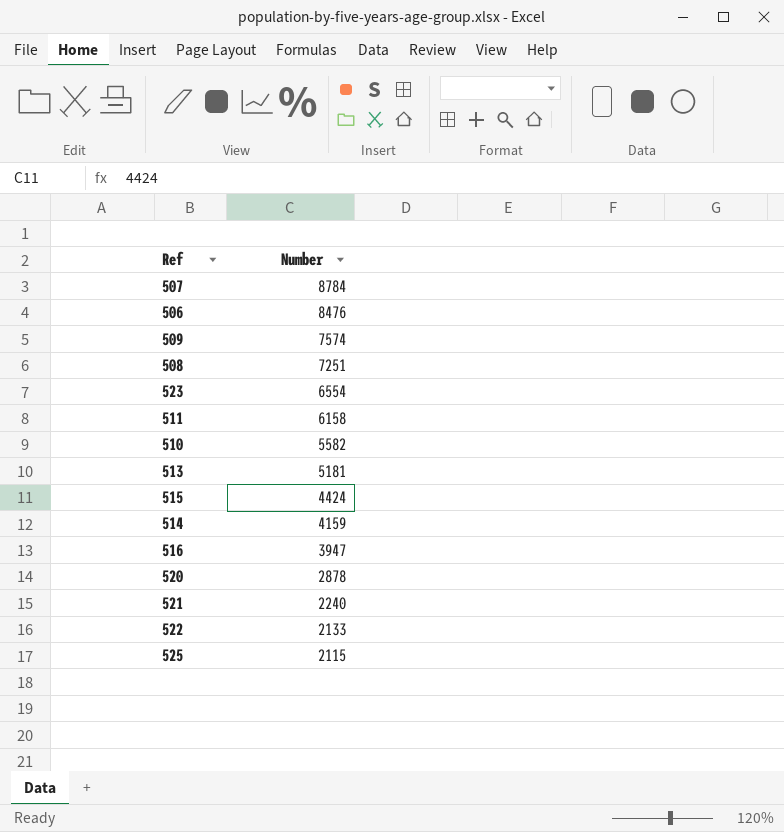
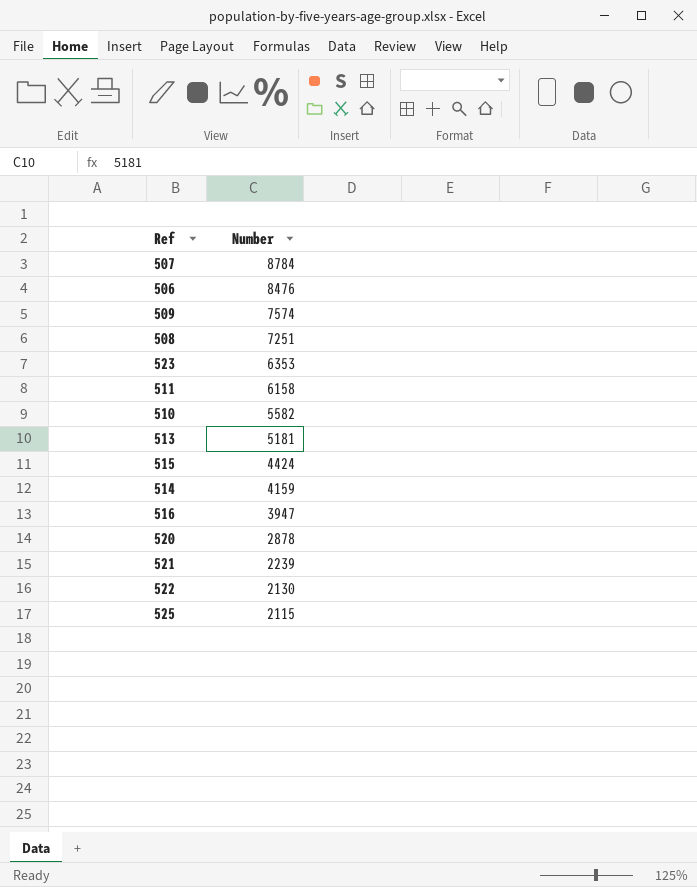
523 | Number: 6554 -> 6353
521 | Number: 2240 -> 2239
522 | Number: 2133 -> 2130

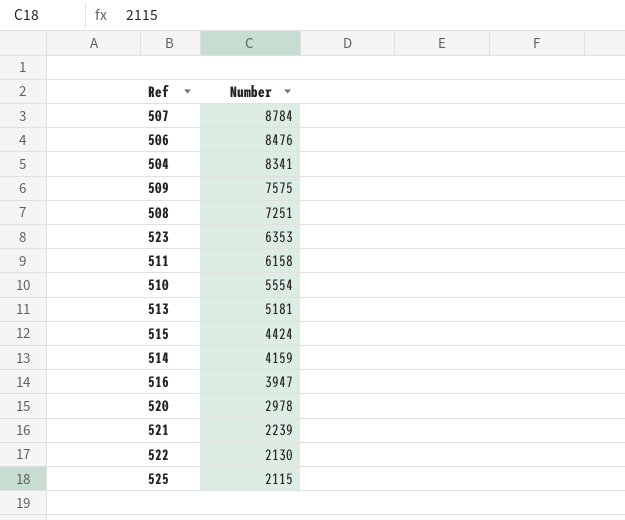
row 504: none -> 8341
509 | Number: 7574 -> 7575
510 | Number: 5582 -> 5554
520 | Number: 2878 -> 2978

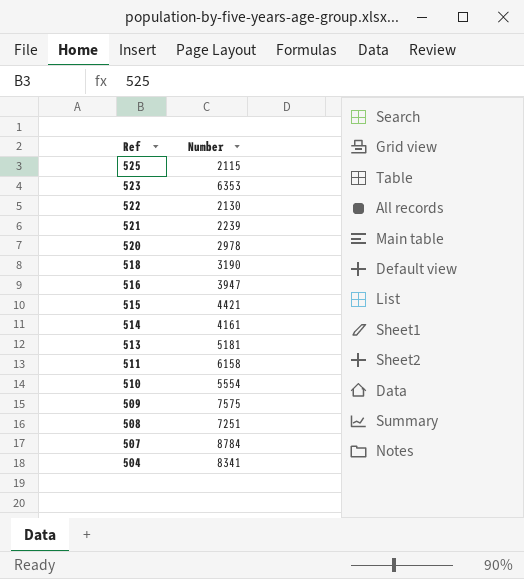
row order: Number descending -> Ref descending
row 506: 8476 -> none
row 518: none -> 3190
515 | Number: 4424 -> 4421
514 | Number: 4159 -> 4161

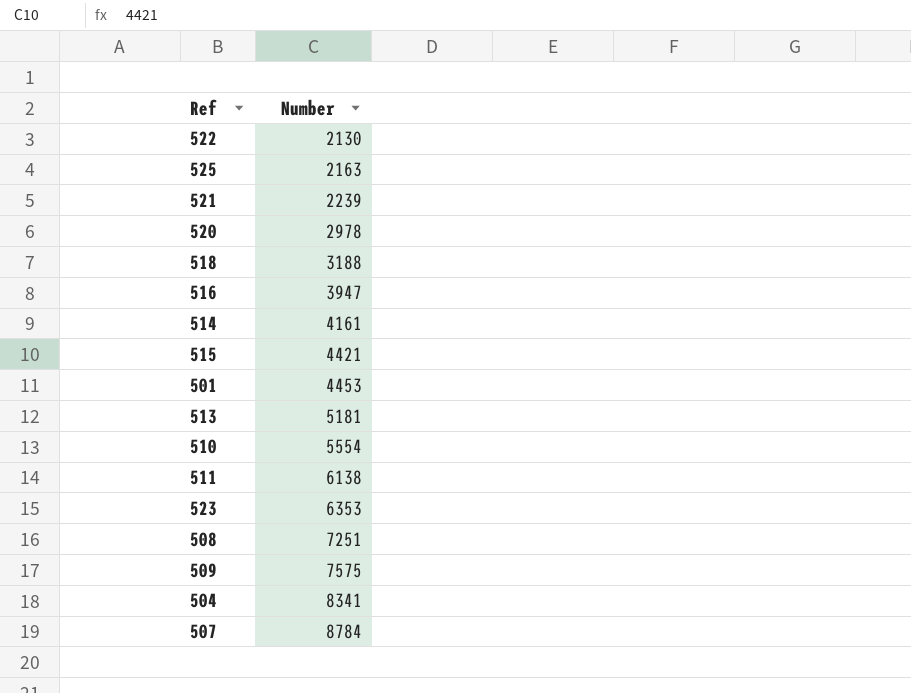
row order: Ref descending -> Number ascending
525 | Number: 2115 -> 2163
518 | Number: 3190 -> 3188
row 501: none -> 4453
511 | Number: 6158 -> 6138

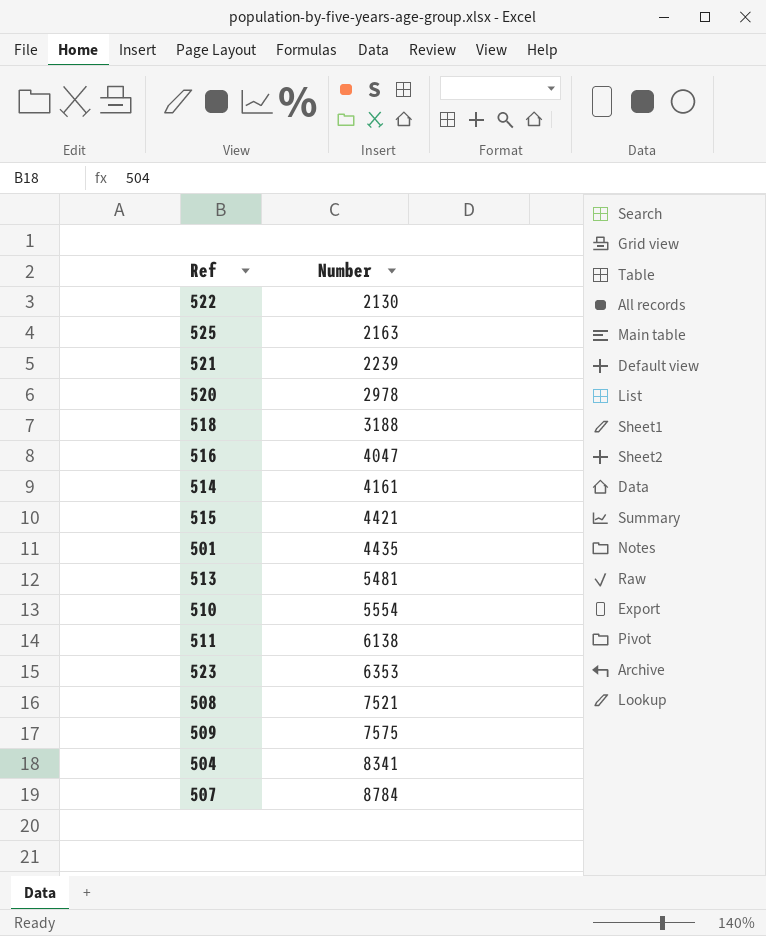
516 | Number: 3947 -> 4047
501 | Number: 4453 -> 4435
513 | Number: 5181 -> 5481
508 | Number: 7251 -> 7521

